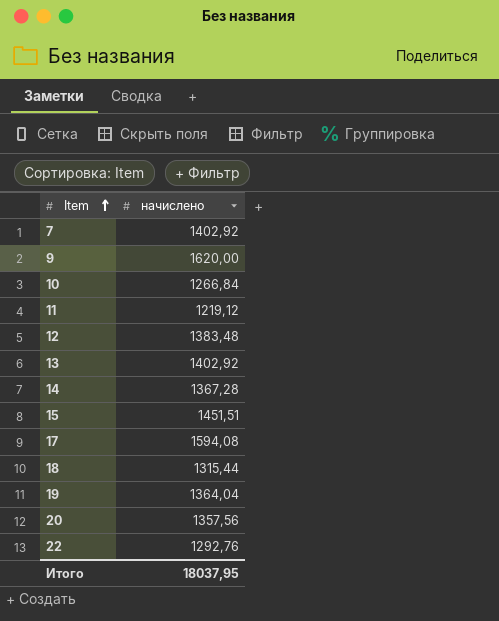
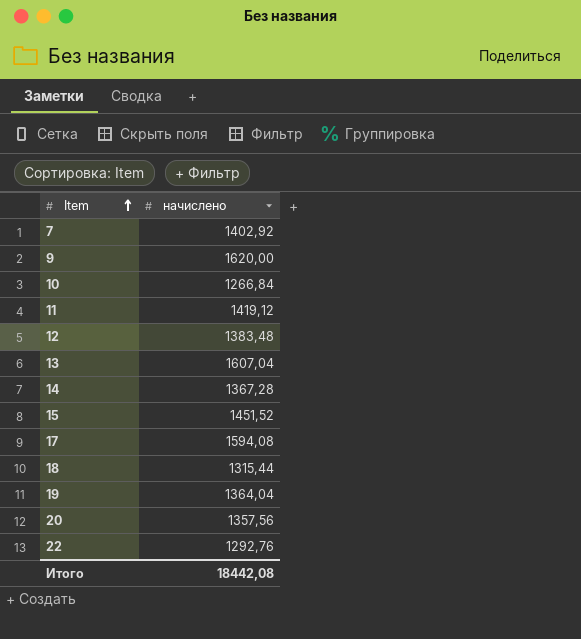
11 | начислено: 1219,12 -> 1419,12
13 | начислено: 1402,92 -> 1607,04
15 | начислено: 1451,51 -> 1451,52
Итого | начислено: 18037,95 -> 18442,08

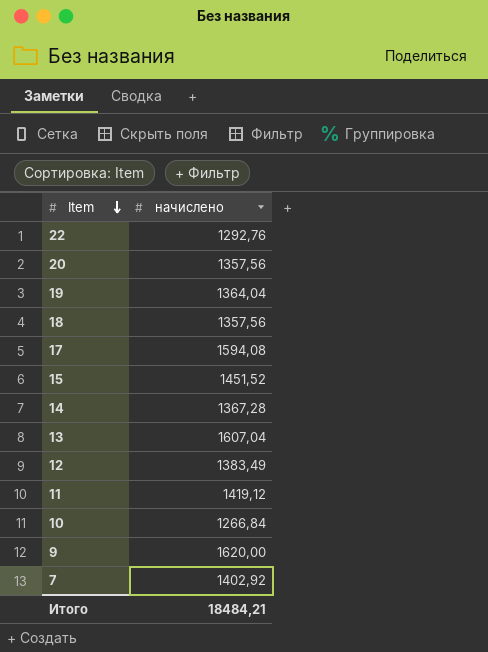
row order: Item ascending -> Item descending
18 | начислено: 1315,44 -> 1357,56
12 | начислено: 1383,48 -> 1383,49
Итого | начислено: 18442,08 -> 18484,21

